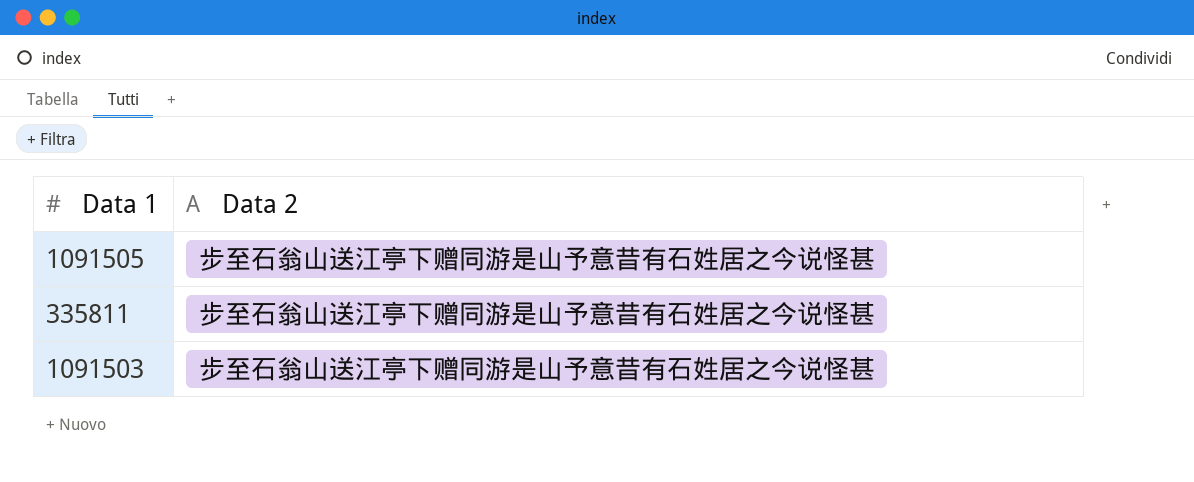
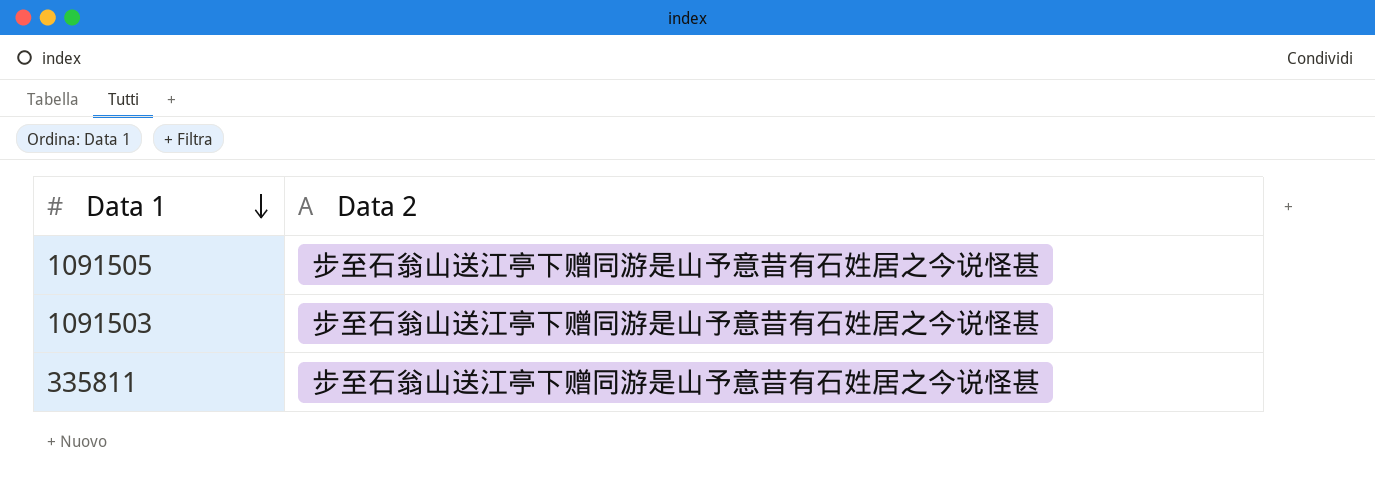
row order: none -> Data 1 descending

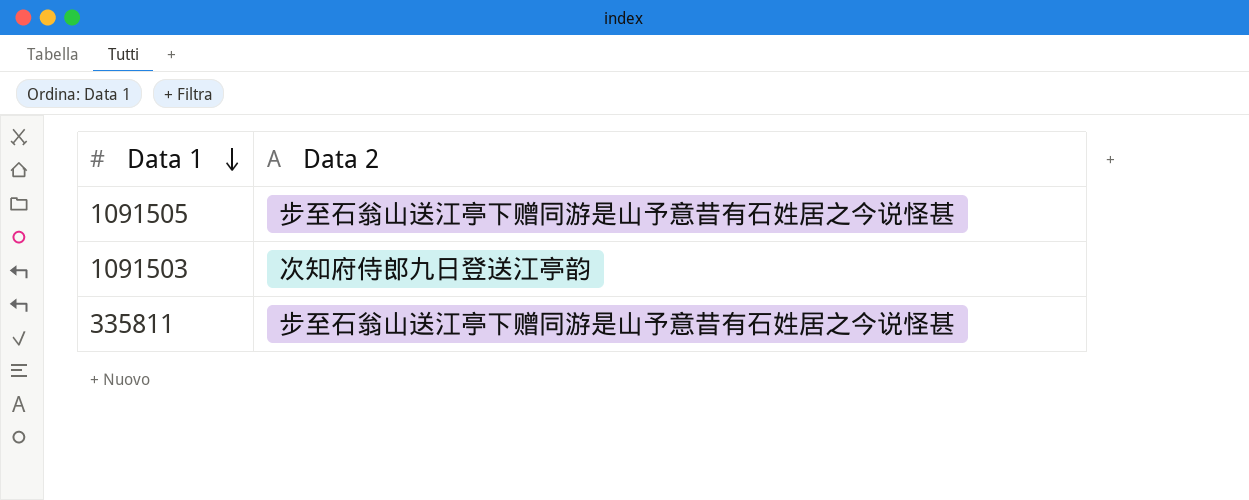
1091503 | Data 2: 步至石翁山送江亭下赠同游是山予意昔有石姓居之今说怪甚 -> 次知府侍郎九日登送江亭韵

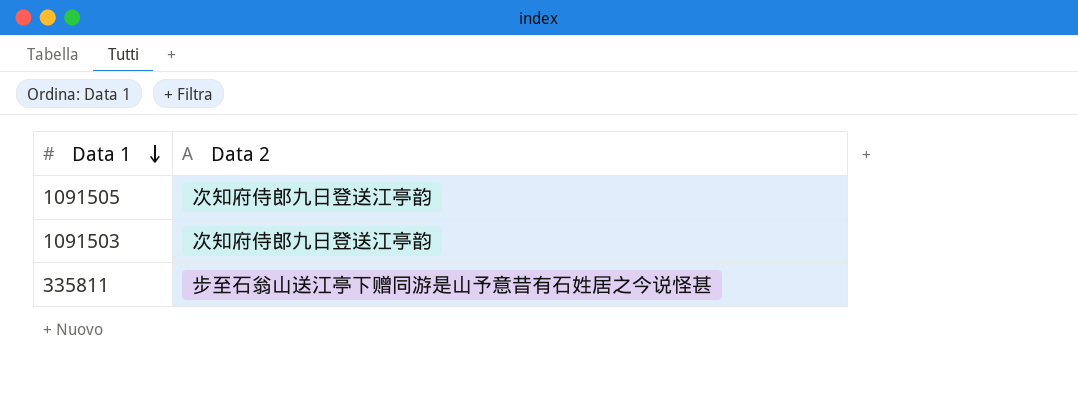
1091505 | Data 2: 步至石翁山送江亭下赠同游是山予意昔有石姓居之今说怪甚 -> 次知府侍郎九日登送江亭韵

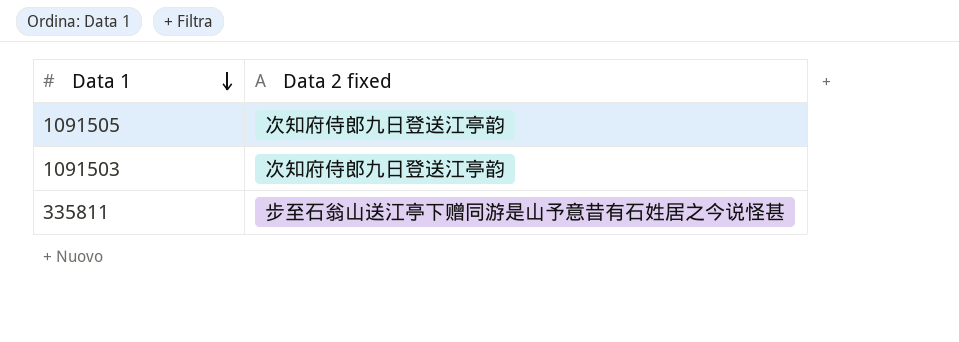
column name: Data 2 -> Data 2 fixed

